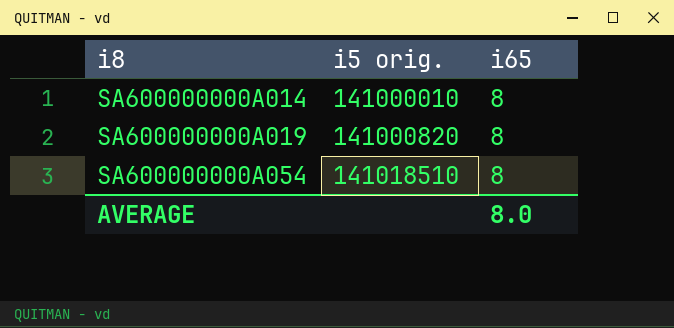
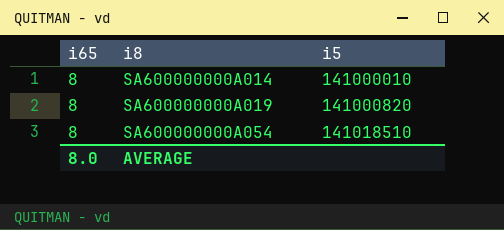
column i65 | position: 3 -> 1
column name: i5 orig. -> i5

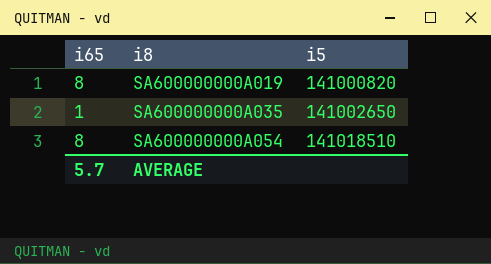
row SA600000000A014: 8 | 141000010 -> none
row SA600000000A035: none -> 1 | 141002650
AVERAGE | i65: 8.0 -> 5.7

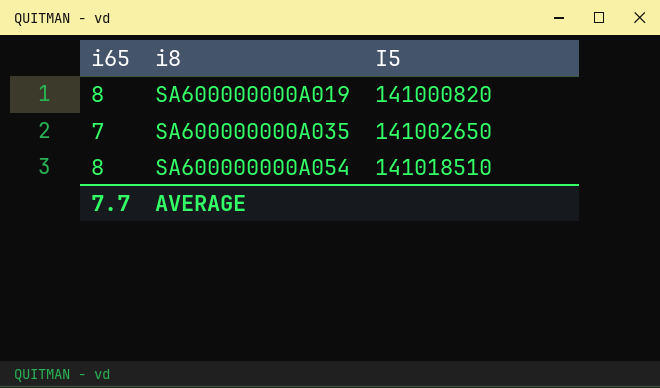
column name: i5 -> I5
SA600000000A035 | i65: 1 -> 7
AVERAGE | i65: 5.7 -> 7.7

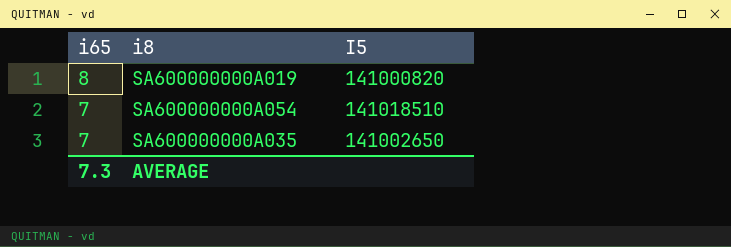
row order: i8 ascending -> i65 descending
SA600000000A054 | i65: 8 -> 7
AVERAGE | i65: 7.7 -> 7.3

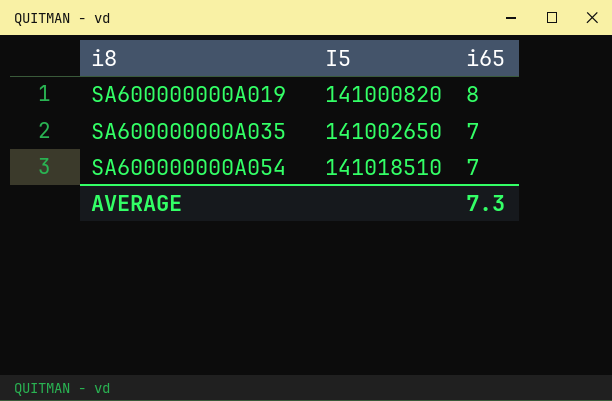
row order: i65 descending -> i8 ascending
column i65 | position: 1 -> 3

